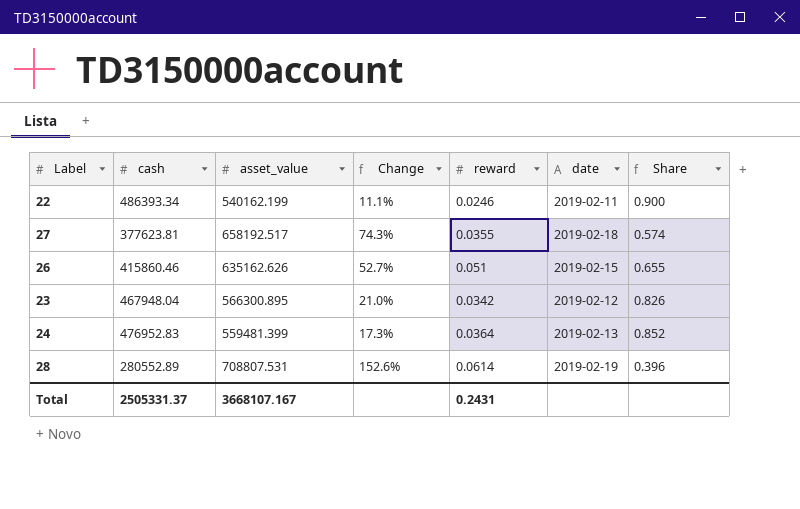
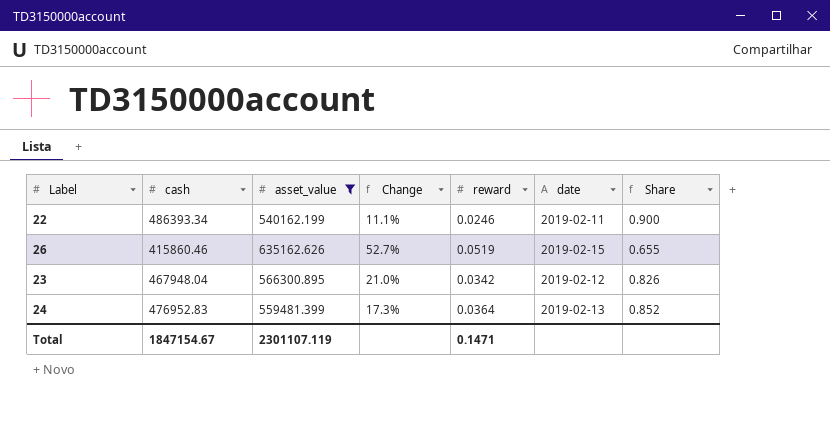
filter: none -> asset_value <= 635162.626
26 | reward: 0.051 -> 0.0519
Total | cash: 2505331.37 -> 1847154.67
Total | asset_value: 3668107.167 -> 2301107.119
Total | reward: 0.2431 -> 0.1471

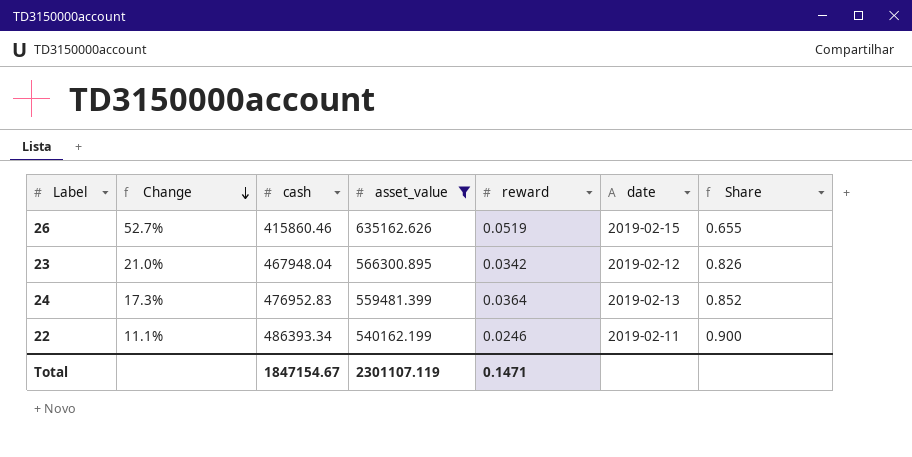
row order: none -> Change descending
column Change | position: 4 -> 2

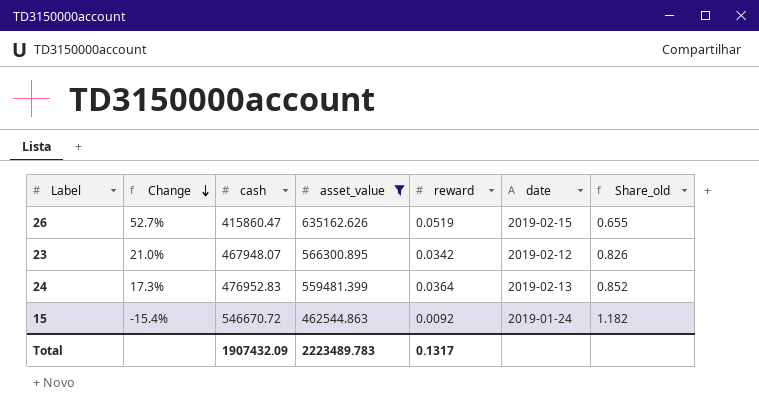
column name: Share -> Share_old
row 22: 11.1% | 486393.34 | 540162.199 | 0.0246 | 2019-02-11 | 0.900 -> none
26 | cash: 415860.46 -> 415860.47
23 | cash: 467948.04 -> 467948.07
row 15: none -> -15.4% | 546670.72 | 462544.863 | 0.0092 | 2019-01-24 | 1.182
Total | cash: 1847154.67 -> 1907432.09
Total | asset_value: 2301107.119 -> 2223489.783
Total | reward: 0.1471 -> 0.1317

